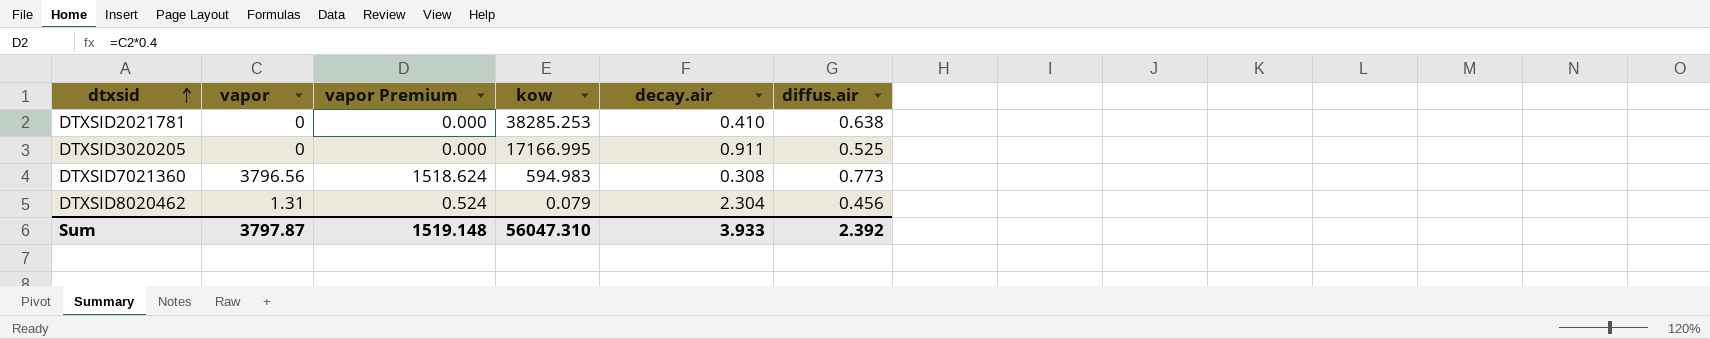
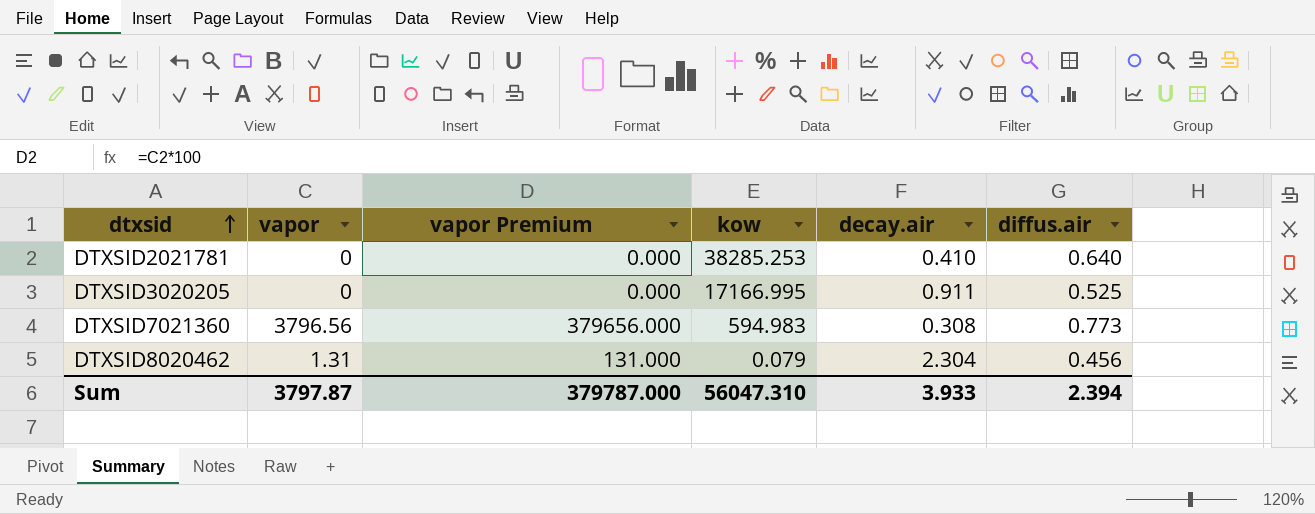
column vapor Premium | formula: [vapor] * 0.4 -> [vapor] * 100
DTXSID2021781 | diffus.air: 0.638 -> 0.640
Sum | vapor Premium: 1519.148 -> 379787.000
Sum | diffus.air: 2.392 -> 2.394

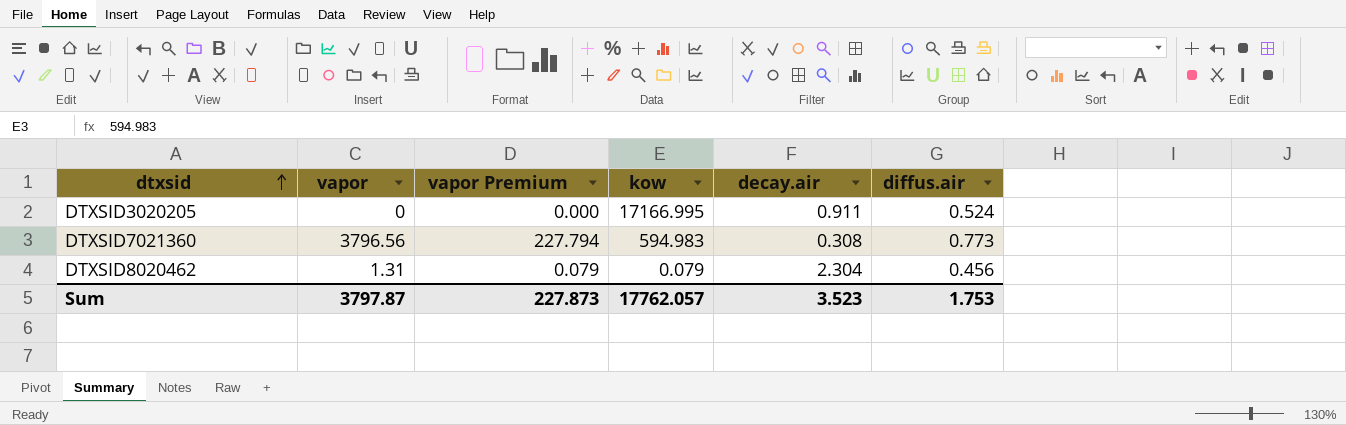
column vapor Premium | formula: [vapor] * 100 -> [vapor] * 0.06
row DTXSID2021781: 0 | 0.000 | 38285.253 | 0.410 | 0.640 -> none
DTXSID3020205 | diffus.air: 0.525 -> 0.524
Sum | vapor Premium: 379787.000 -> 227.873
Sum | kow: 56047.310 -> 17762.057
Sum | decay.air: 3.933 -> 3.523
Sum | diffus.air: 2.394 -> 1.753

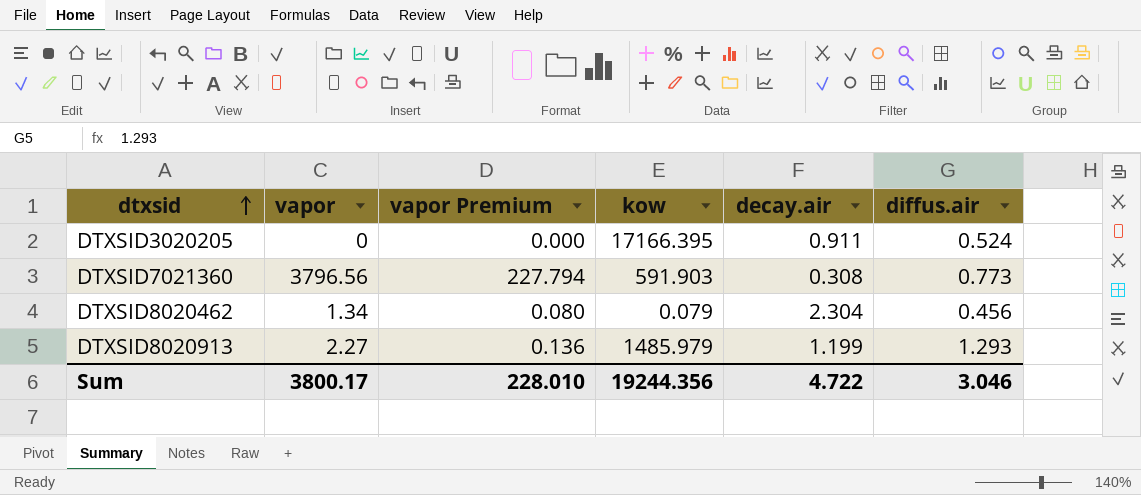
DTXSID3020205 | kow: 17166.995 -> 17166.395
DTXSID7021360 | kow: 594.983 -> 591.903
DTXSID8020462 | vapor: 1.31 -> 1.34
DTXSID8020462 | vapor Premium: 0.079 -> 0.080
row DTXSID8020913: none -> 2.27 | 0.136 | 1485.979 | 1.199 | 1.293
Sum | vapor: 3797.87 -> 3800.17
Sum | vapor Premium: 227.873 -> 228.010
Sum | kow: 17762.057 -> 19244.356
Sum | decay.air: 3.523 -> 4.722
Sum | diffus.air: 1.753 -> 3.046

